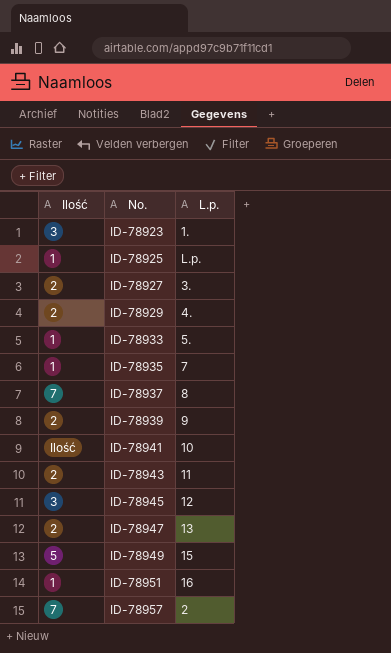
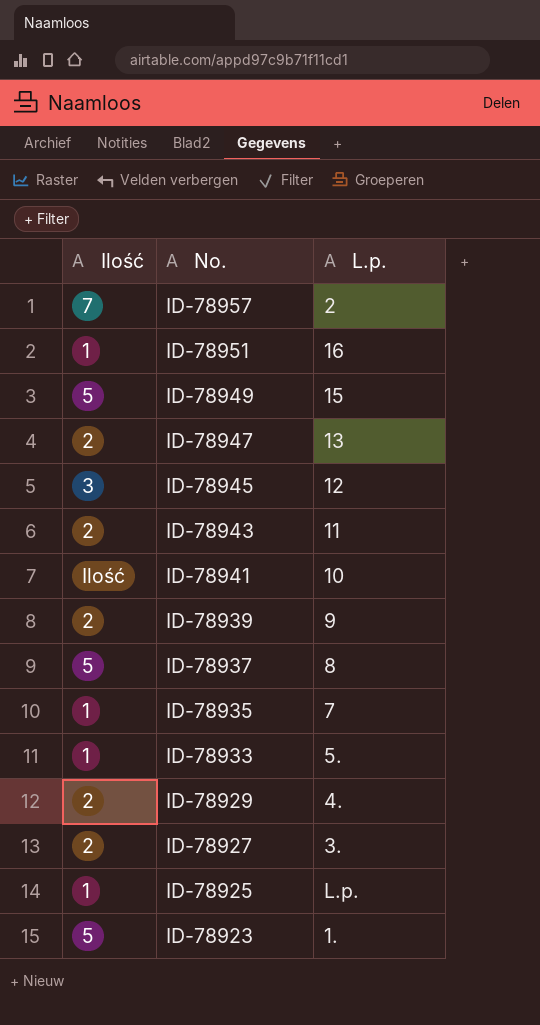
row order: No. ascending -> No. descending
ID-78937 | Ilość: 7 -> 5
ID-78923 | Ilość: 3 -> 5

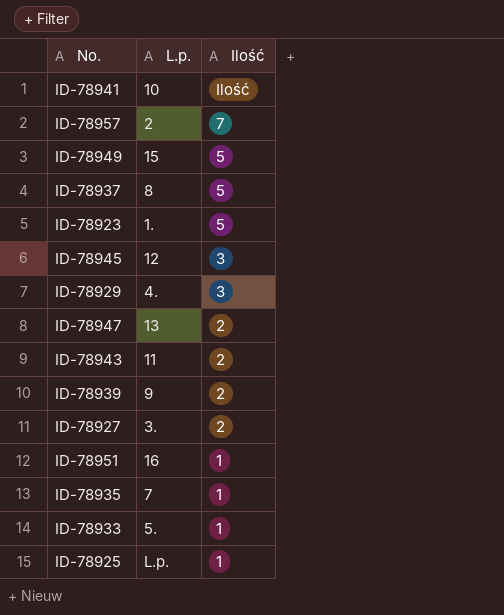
row order: No. descending -> Ilość descending
column Ilość | position: 1 -> 3
ID-78929 | Ilość: 2 -> 3

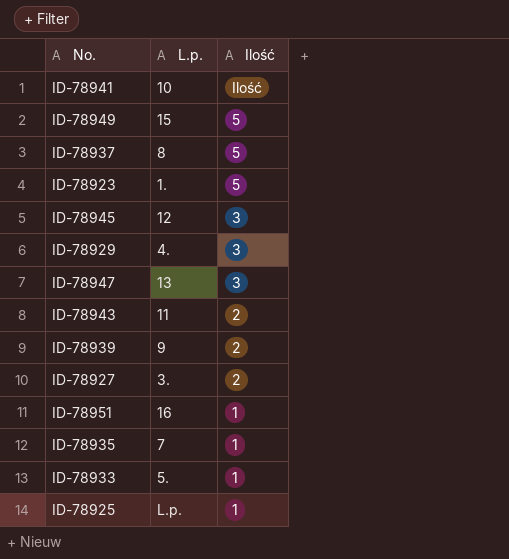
row ID-78957: 2 | 7 -> none
ID-78947 | Ilość: 2 -> 3

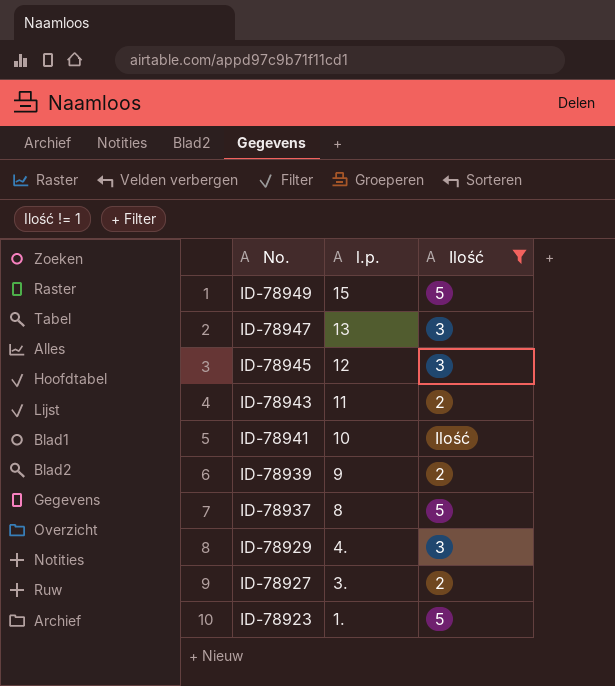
filter: none -> Ilość != 1
row order: Ilość descending -> No. descending
column name: L.p. -> l.p.

